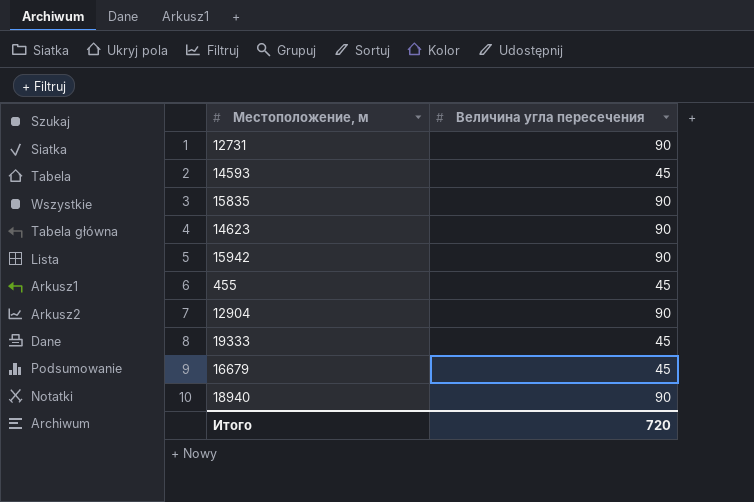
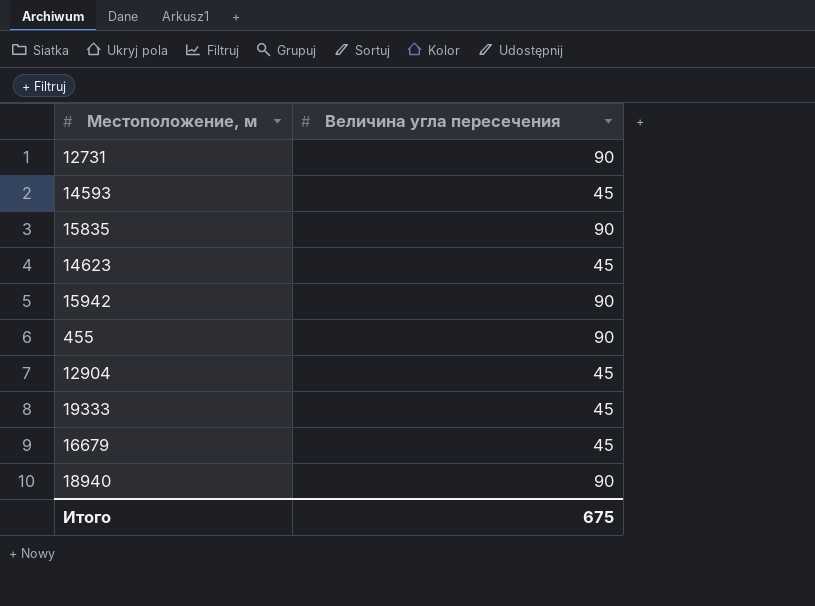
14623 | Величина угла пересечения: 90 -> 45
455 | Величина угла пересечения: 45 -> 90
12904 | Величина угла пересечения: 90 -> 45
Итого | Величина угла пересечения: 720 -> 675

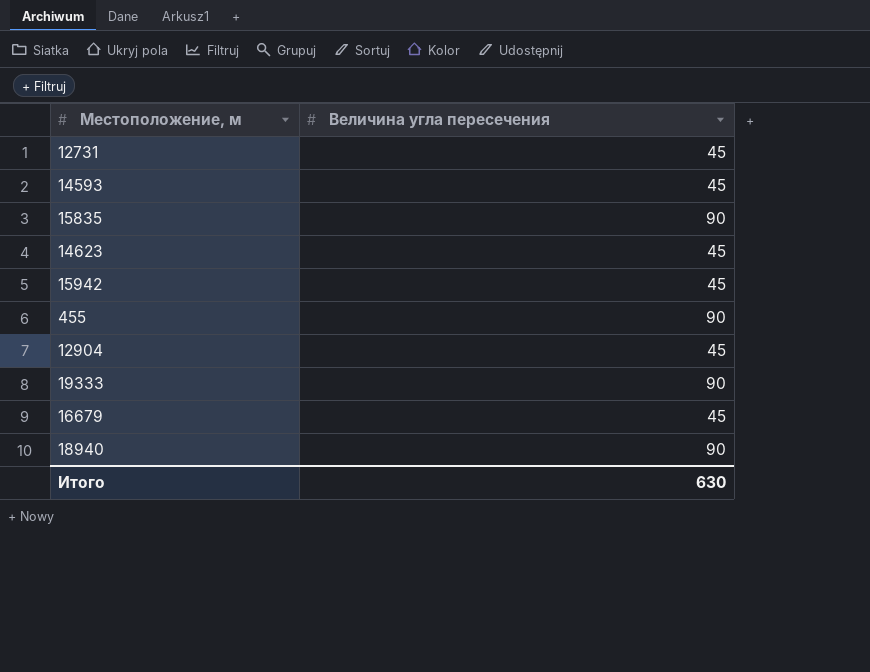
12731 | Величина угла пересечения: 90 -> 45
15942 | Величина угла пересечения: 90 -> 45
19333 | Величина угла пересечения: 45 -> 90
Итого | Величина угла пересечения: 675 -> 630

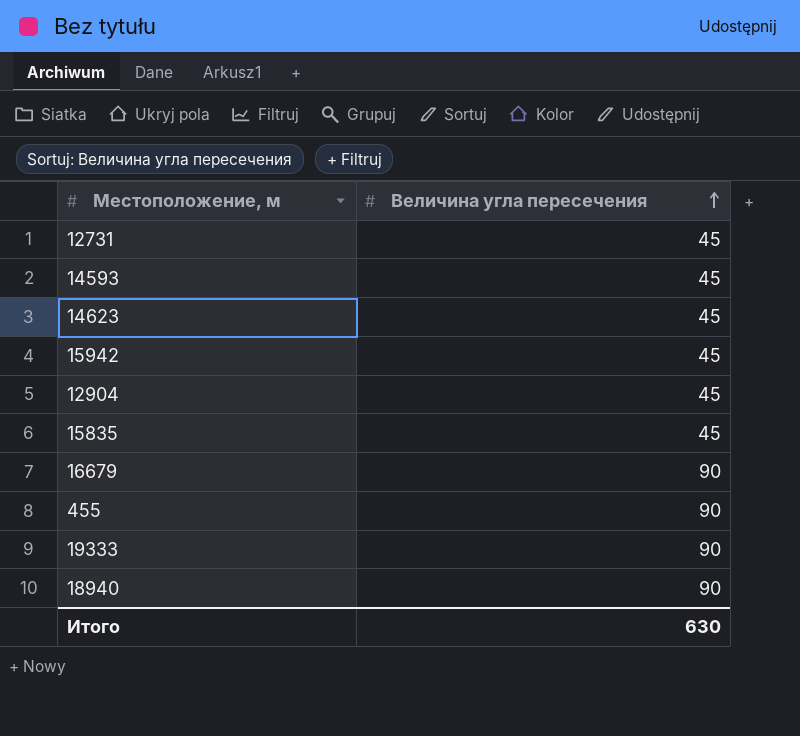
row order: none -> Величина угла пересечения ascending
15835 | Величина угла пересечения: 90 -> 45
16679 | Величина угла пересечения: 45 -> 90

